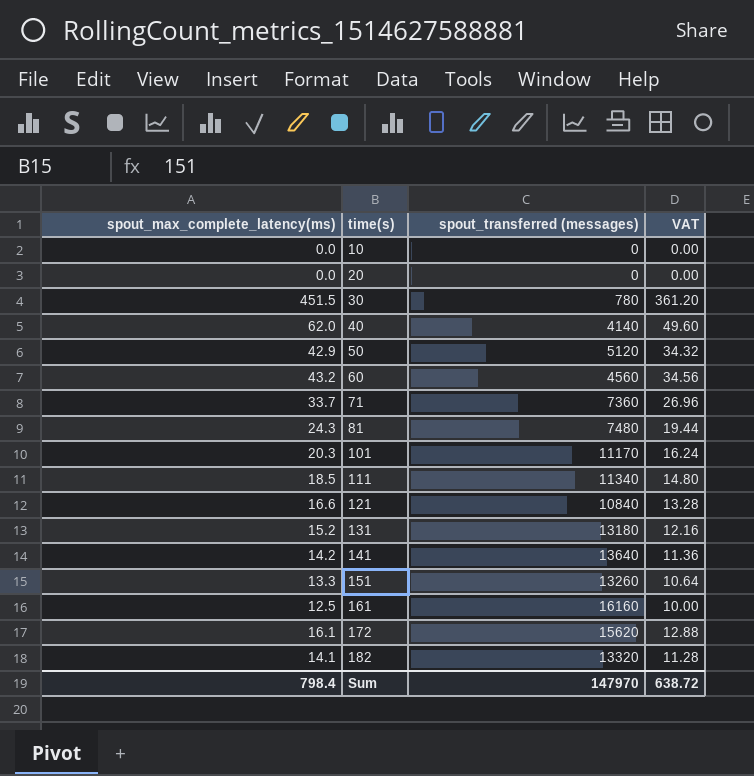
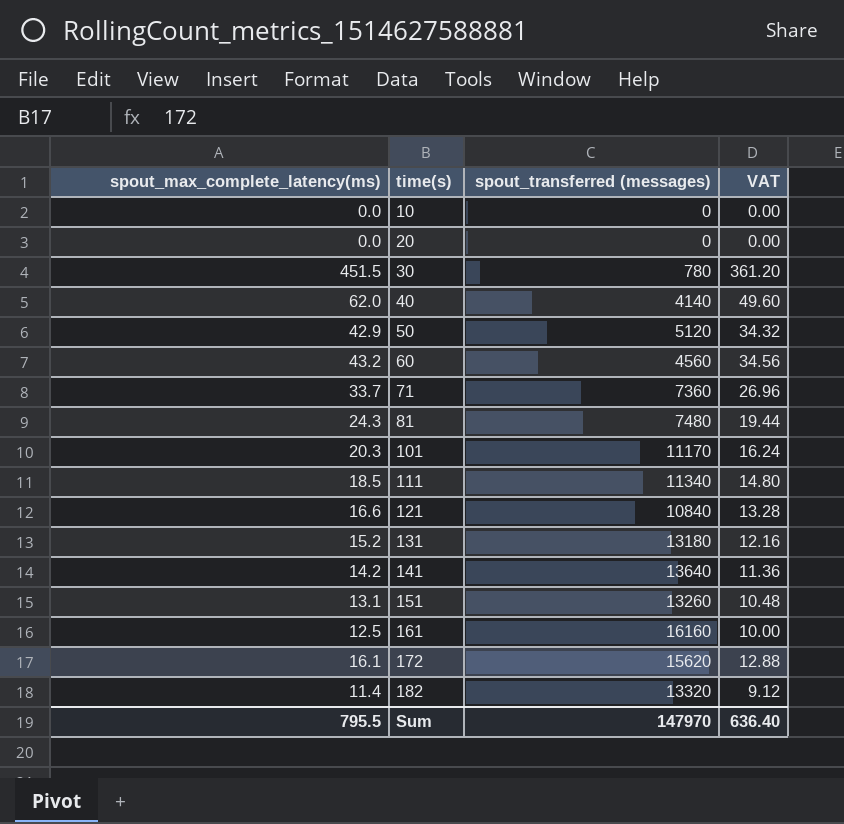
151 | spout_max_complete_latency(ms): 13.3 -> 13.1
151 | VAT: 10.64 -> 10.48
182 | spout_max_complete_latency(ms): 14.1 -> 11.4
182 | VAT: 11.28 -> 9.12
Sum | spout_max_complete_latency(ms): 798.4 -> 795.5
Sum | VAT: 638.72 -> 636.40

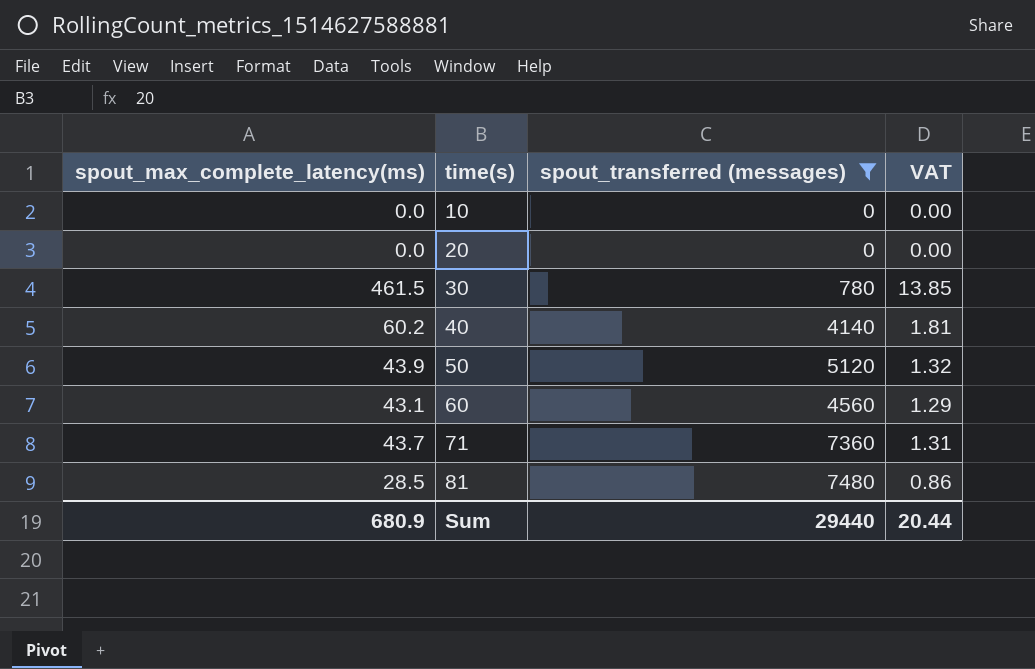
filter: none -> spout_transferred (messages) <= 7480
column VAT | formula: [spout_max_complete_latency(ms)] * 0.8 -> [spout_max_complete_latency(ms)] * 0.03
30 | spout_max_complete_latency(ms): 451.5 -> 461.5
40 | spout_max_complete_latency(ms): 62.0 -> 60.2
50 | spout_max_complete_latency(ms): 42.9 -> 43.9
60 | spout_max_complete_latency(ms): 43.2 -> 43.1
71 | spout_max_complete_latency(ms): 33.7 -> 43.7
81 | spout_max_complete_latency(ms): 24.3 -> 28.5
Sum | spout_max_complete_latency(ms): 795.5 -> 680.9
Sum | spout_transferred (messages): 147970 -> 29440
Sum | VAT: 636.40 -> 20.44

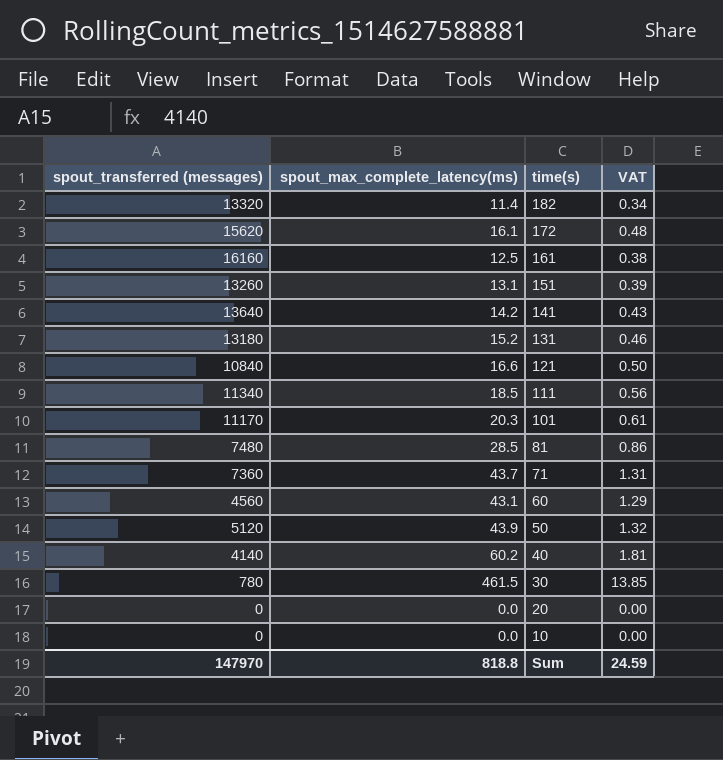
filter: spout_transferred (messages) <= 7480 -> none
row order: time(s) ascending -> time(s) descending
column spout_transferred (messages) | position: 3 -> 1
Sum | spout_transferred (messages): 29440 -> 147970
Sum | spout_max_complete_latency(ms): 680.9 -> 818.8
Sum | VAT: 20.44 -> 24.59

